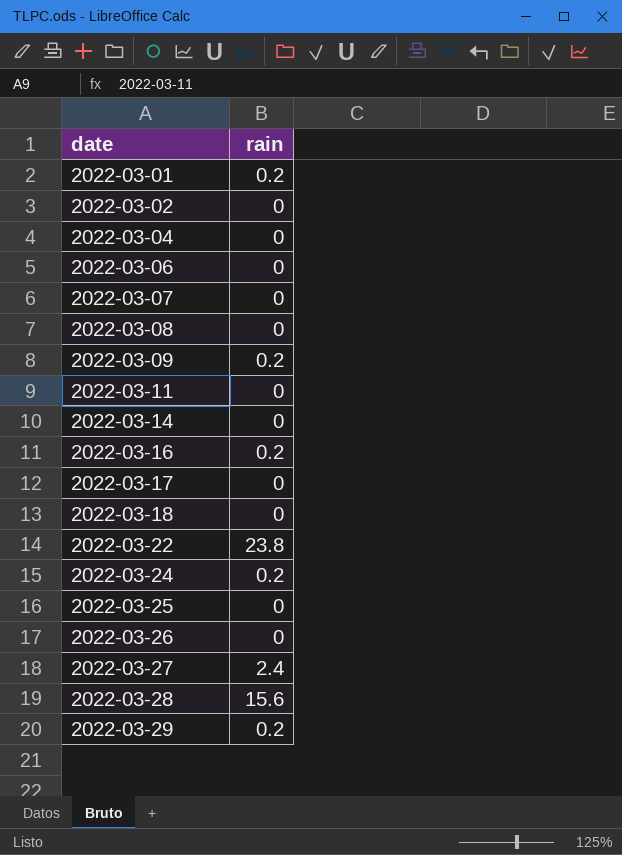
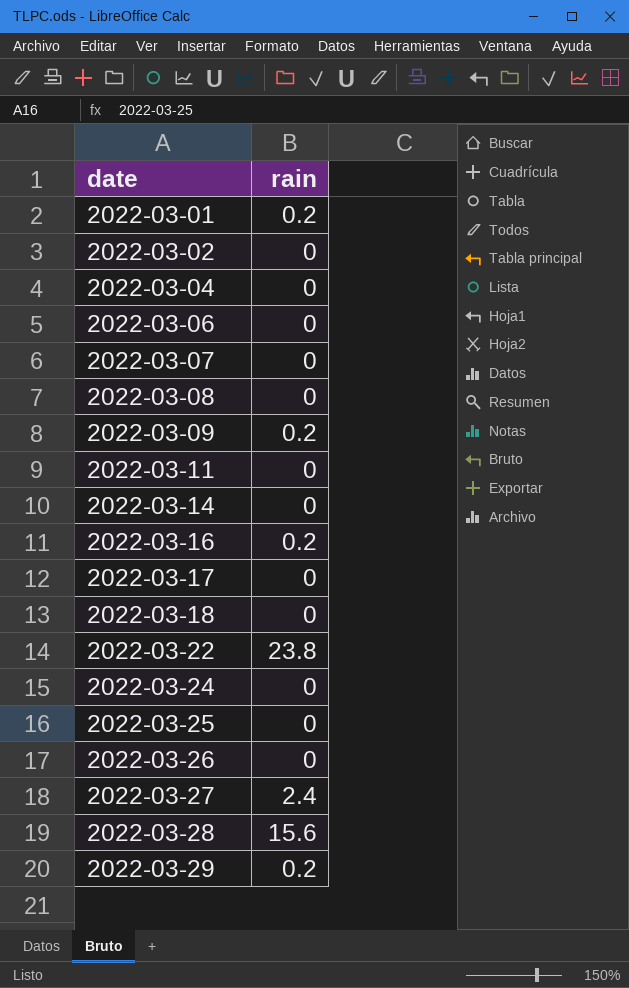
2022-03-24 | rain: 0.2 -> 0

